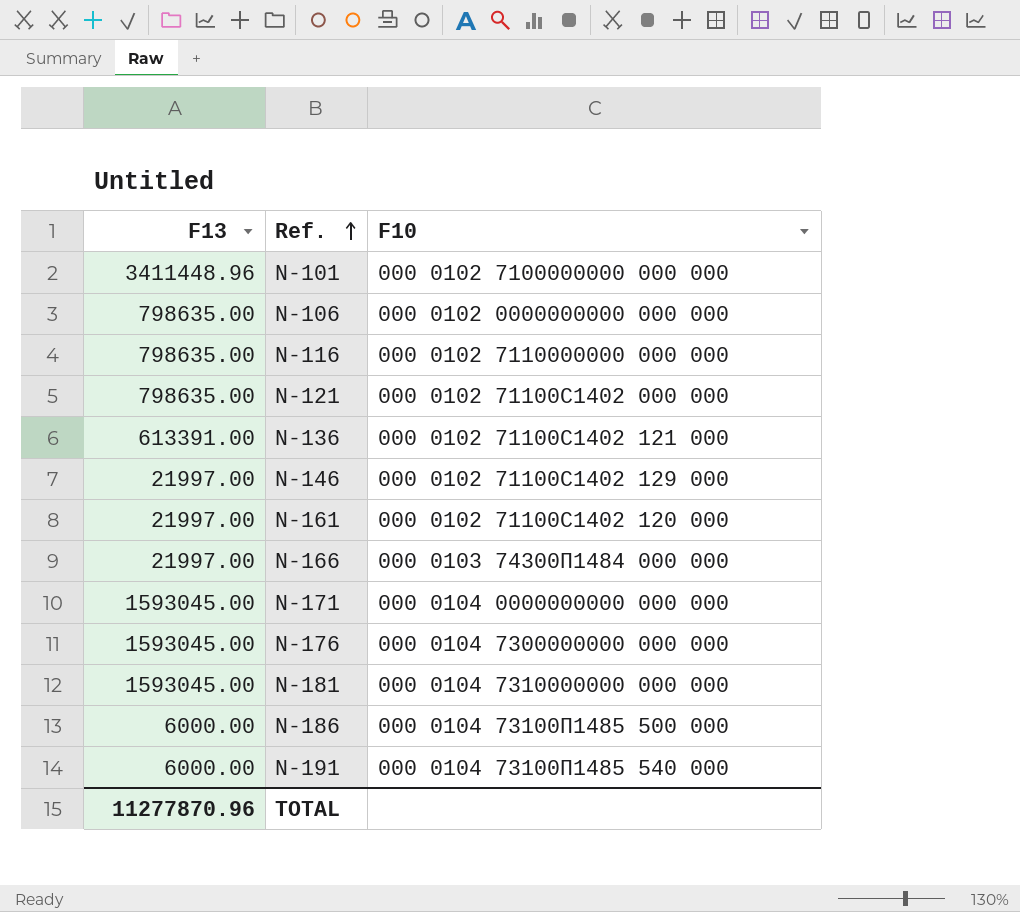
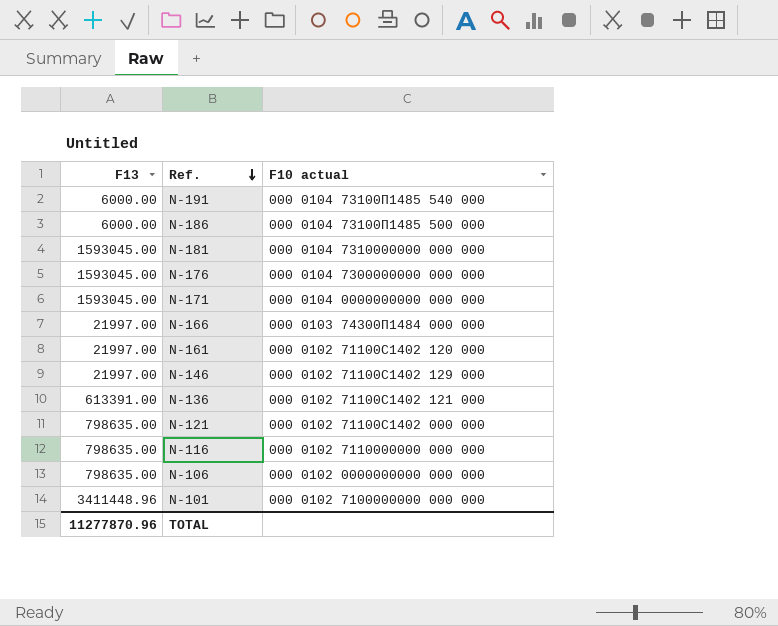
row order: Ref. ascending -> Ref. descending
column name: F10 -> F10 actual

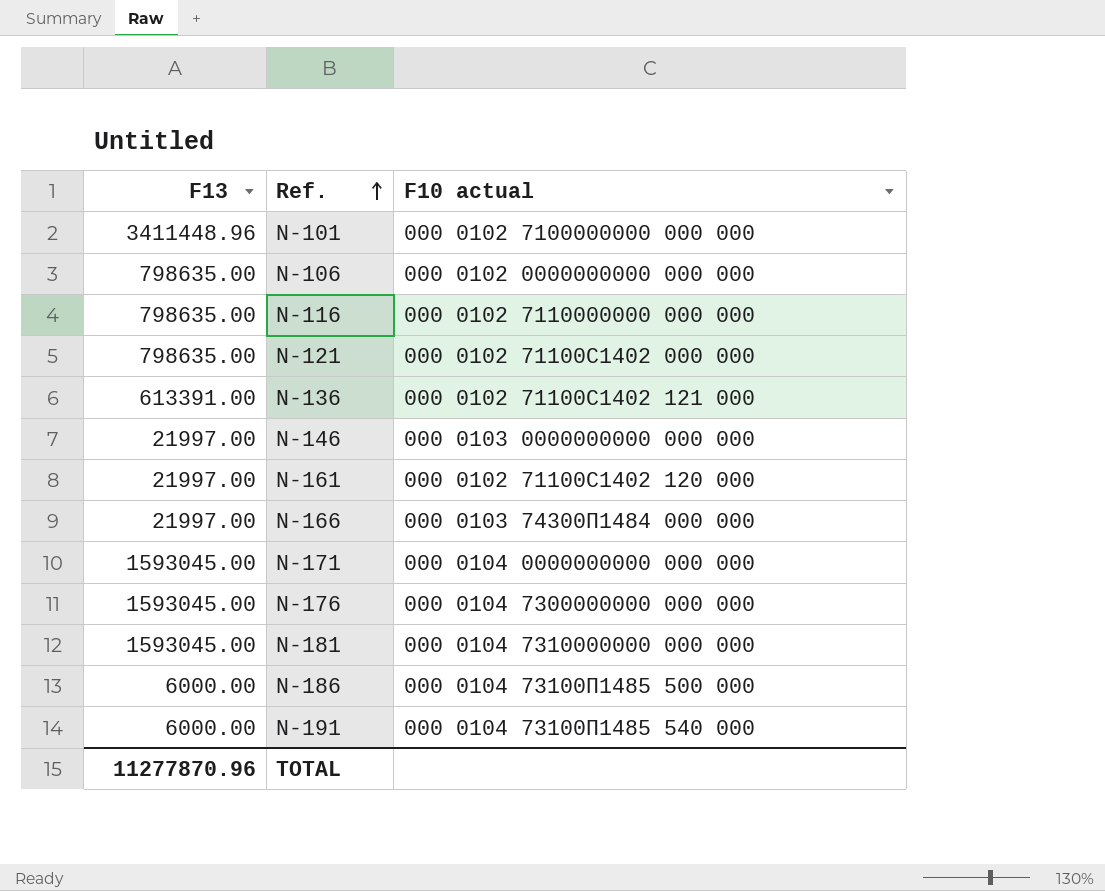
row order: Ref. descending -> Ref. ascending
N-146 | F10 actual: 000 0102 71100С1402 129 000 -> 000 0103 0000000000 000 000

